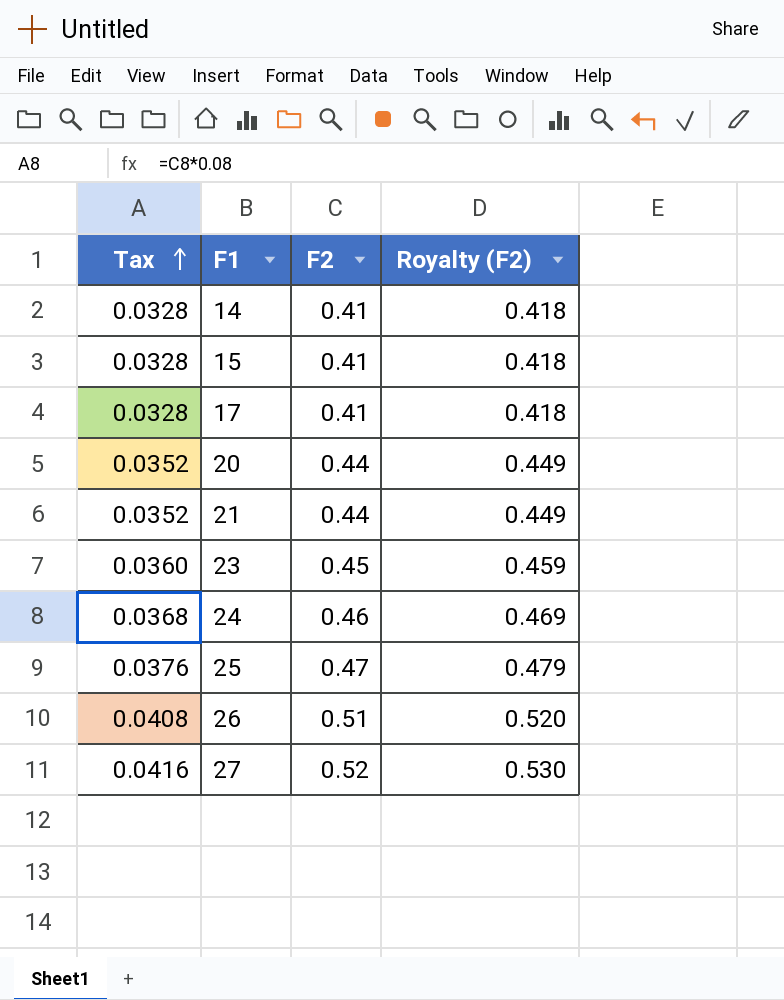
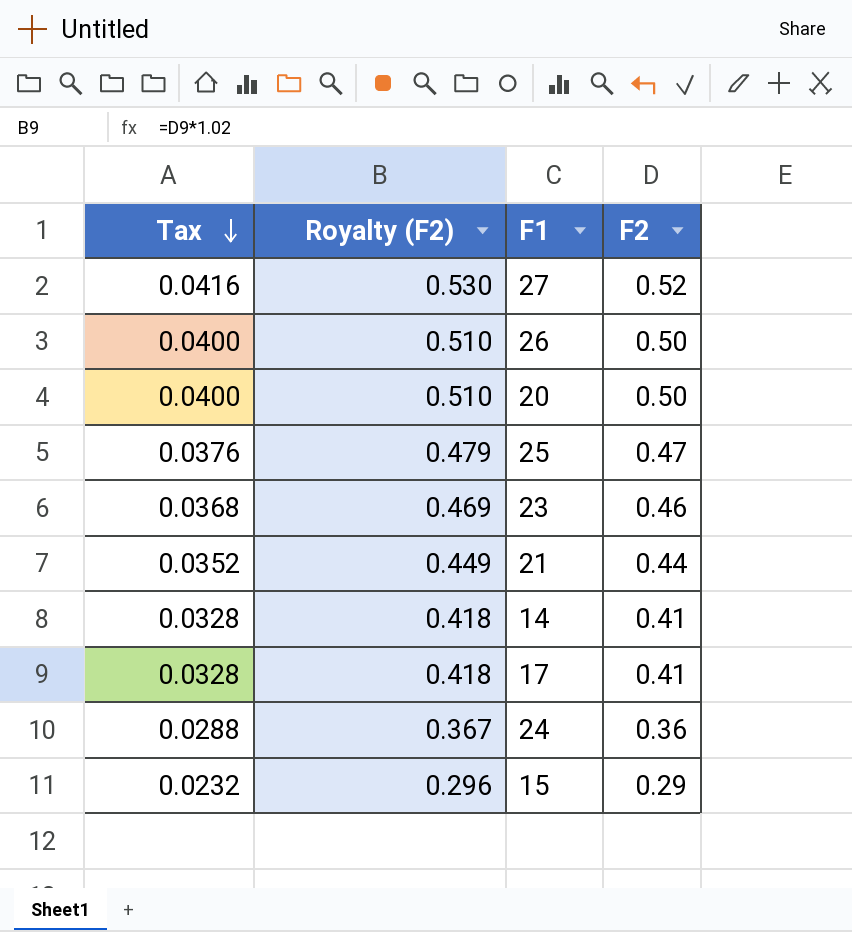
row order: Tax ascending -> Tax descending
column Royalty (F2) | position: 4 -> 2
26 | Tax: 0.0408 -> 0.0400
26 | Royalty (F2): 0.520 -> 0.510
26 | F2: 0.51 -> 0.50
20 | Tax: 0.0352 -> 0.0400
20 | Royalty (F2): 0.449 -> 0.510
20 | F2: 0.44 -> 0.50
23 | Tax: 0.0360 -> 0.0368
23 | Royalty (F2): 0.459 -> 0.469
23 | F2: 0.45 -> 0.46
24 | Tax: 0.0368 -> 0.0288
24 | Royalty (F2): 0.469 -> 0.367
24 | F2: 0.46 -> 0.36
15 | Tax: 0.0328 -> 0.0232
15 | Royalty (F2): 0.418 -> 0.296
15 | F2: 0.41 -> 0.29

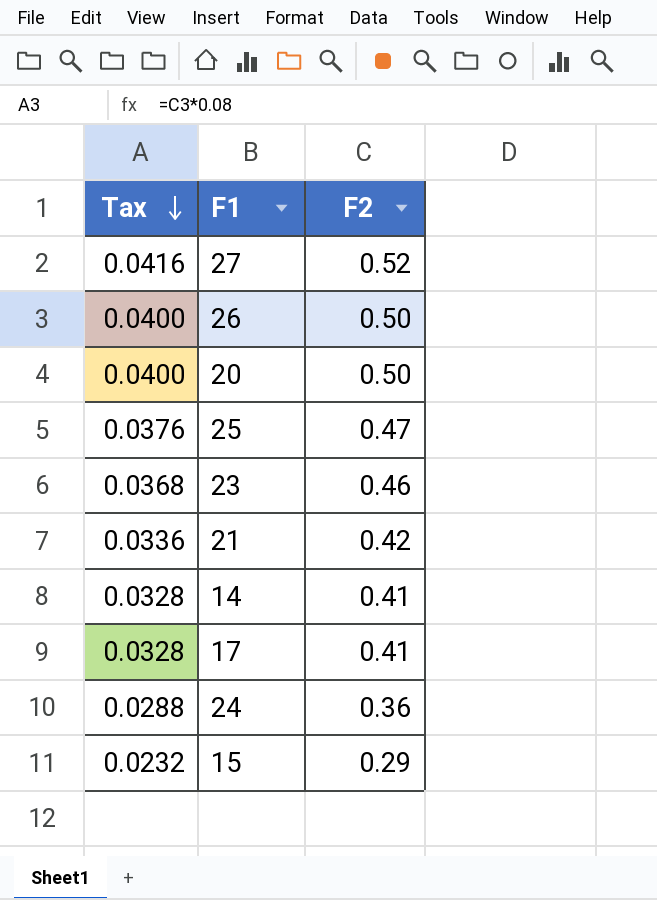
column Royalty (F2) | formula: [F2] * 1.02 -> none
21 | Tax: 0.0352 -> 0.0336
21 | F2: 0.44 -> 0.42

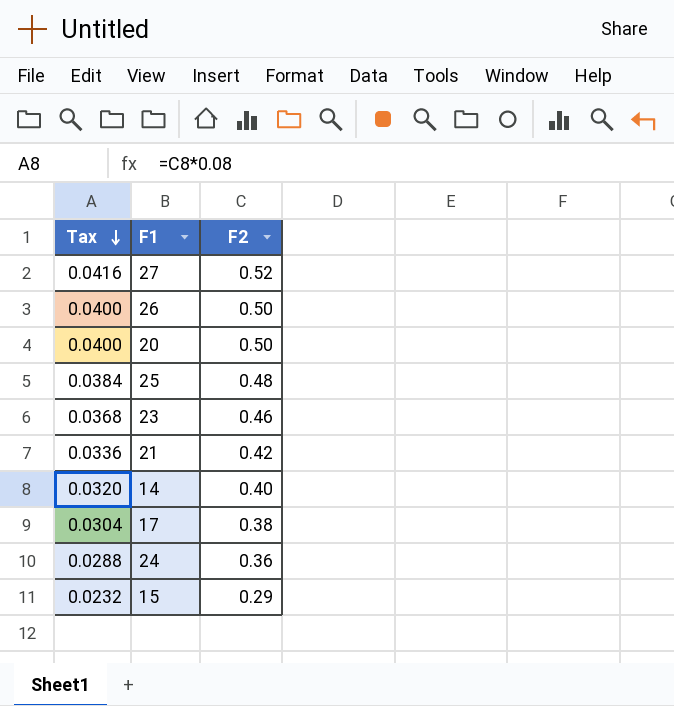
25 | Tax: 0.0376 -> 0.0384
25 | F2: 0.47 -> 0.48
14 | Tax: 0.0328 -> 0.0320
14 | F2: 0.41 -> 0.40
17 | Tax: 0.0328 -> 0.0304
17 | F2: 0.41 -> 0.38

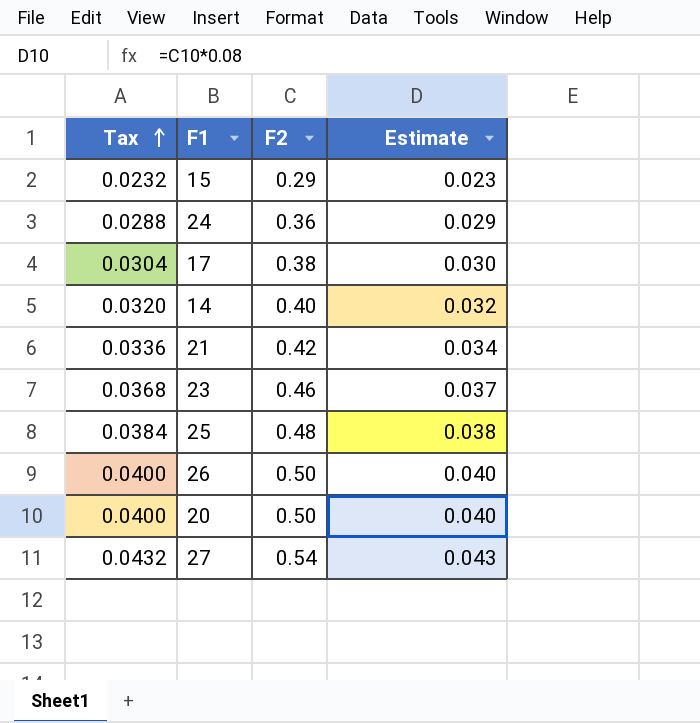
row order: Tax descending -> Tax ascending
column Estimate | formula: none -> [F2] * 0.08
27 | Tax: 0.0416 -> 0.0432
27 | F2: 0.52 -> 0.54

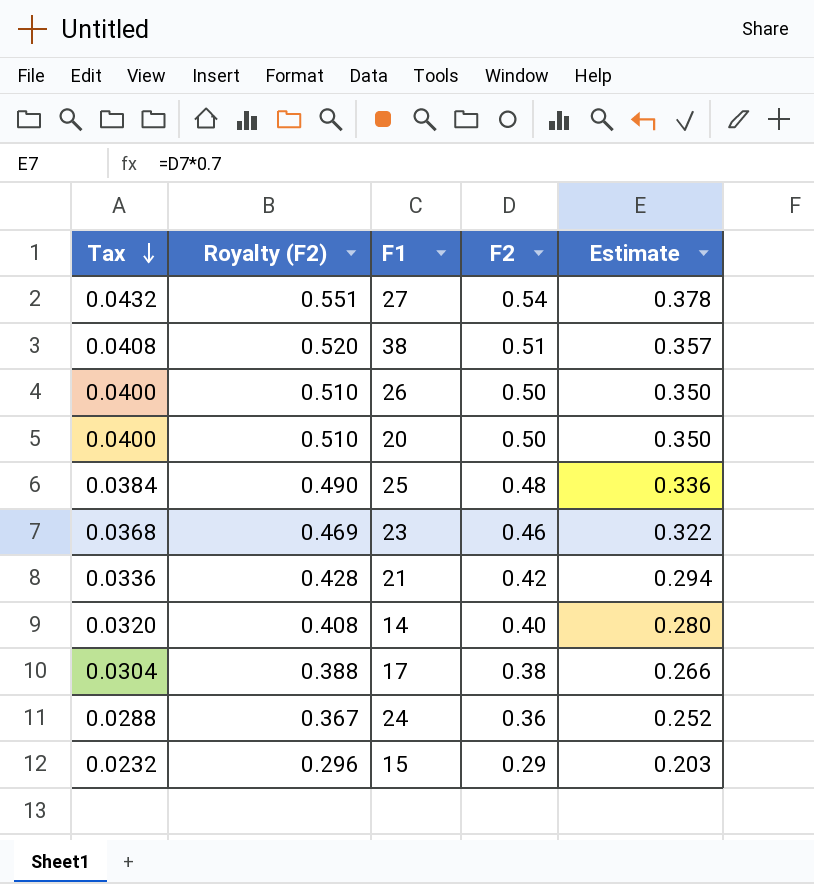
row order: Tax ascending -> Tax descending
column Royalty (F2) | formula: none -> [F2] * 1.02
column Estimate | formula: [F2] * 0.08 -> [F2] * 0.7
row 38: none -> 0.0408 | 0.520 | 0.51 | 0.357

